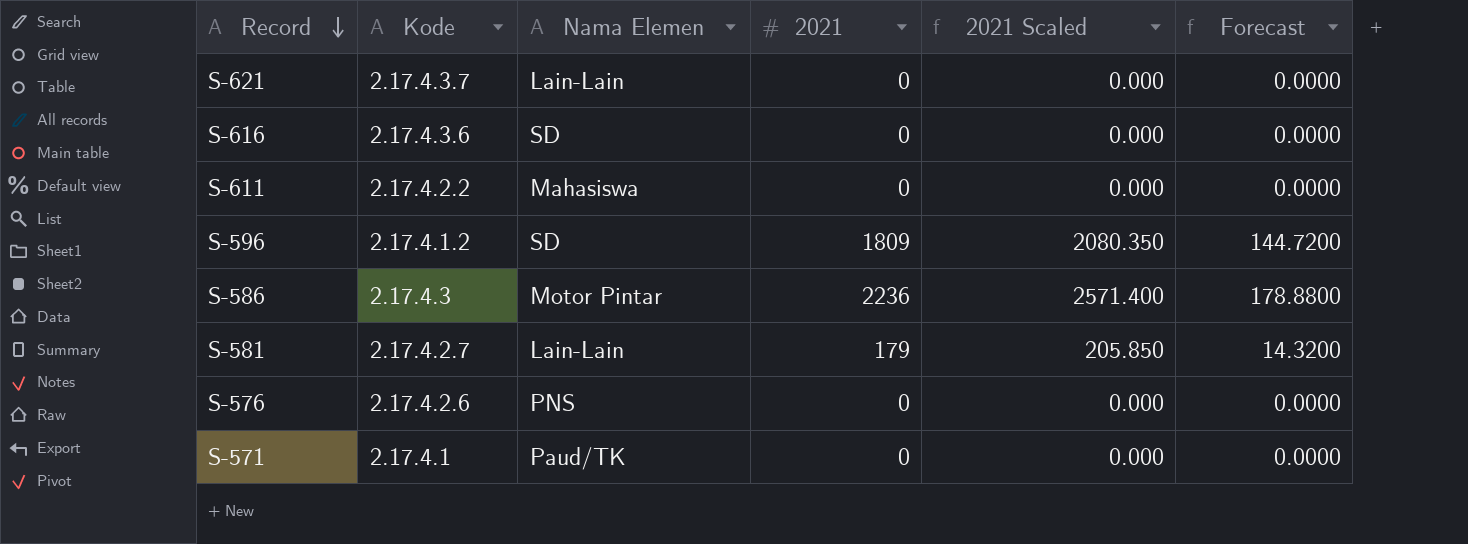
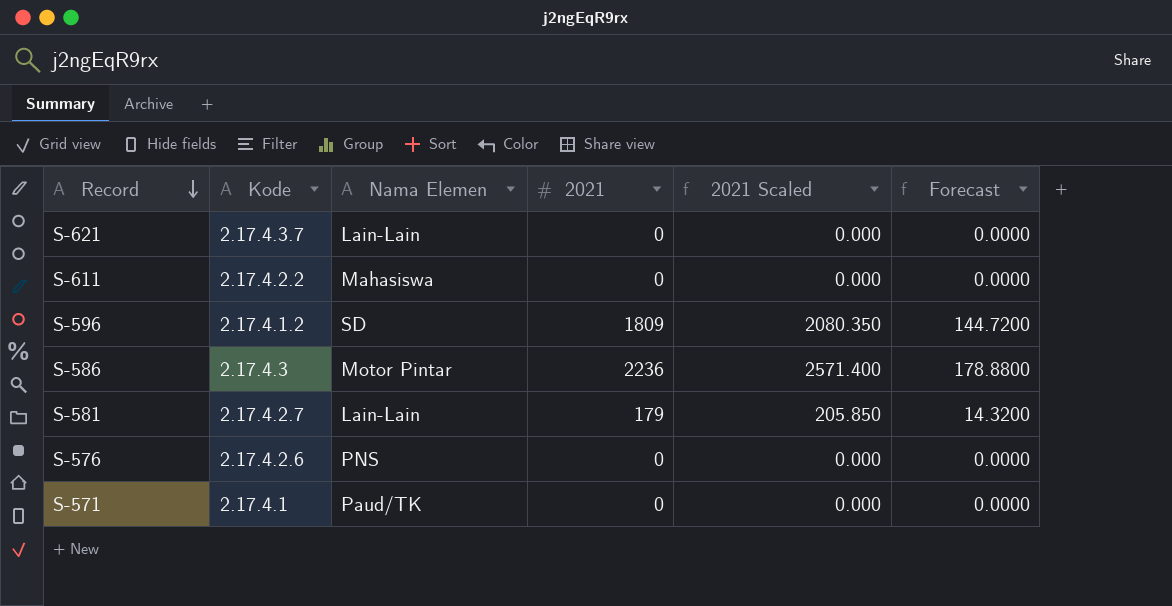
row S-616: 2.17.4.3.6 | SD | 0 | 0.000 | 0.0000 -> none

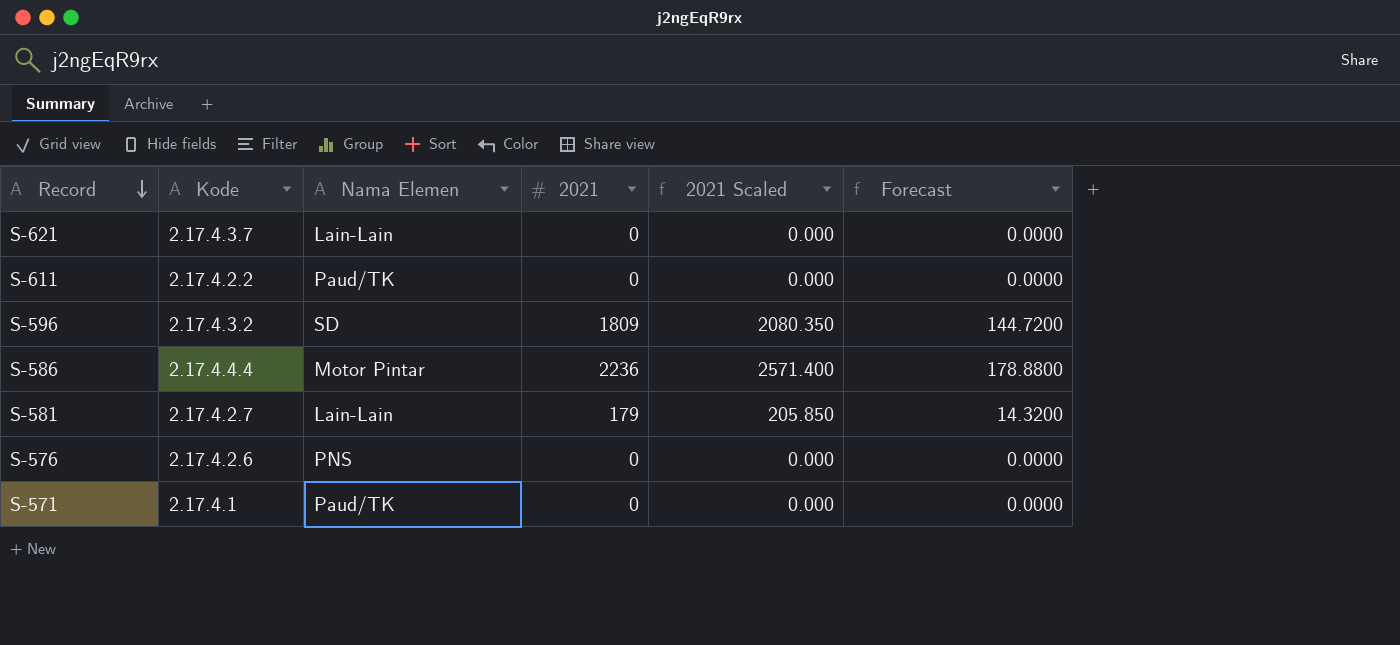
S-611 | Nama Elemen: Mahasiswa -> Paud/TK
S-596 | Kode: 2.17.4.1.2 -> 2.17.4.3.2
S-586 | Kode: 2.17.4.3 -> 2.17.4.4.4

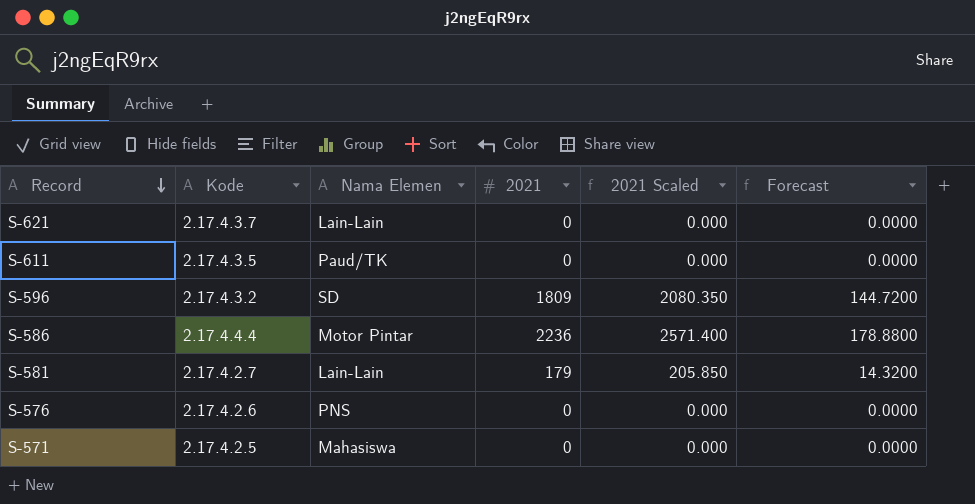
S-611 | Kode: 2.17.4.2.2 -> 2.17.4.3.5
S-571 | Kode: 2.17.4.1 -> 2.17.4.2.5
S-571 | Nama Elemen: Paud/TK -> Mahasiswa

